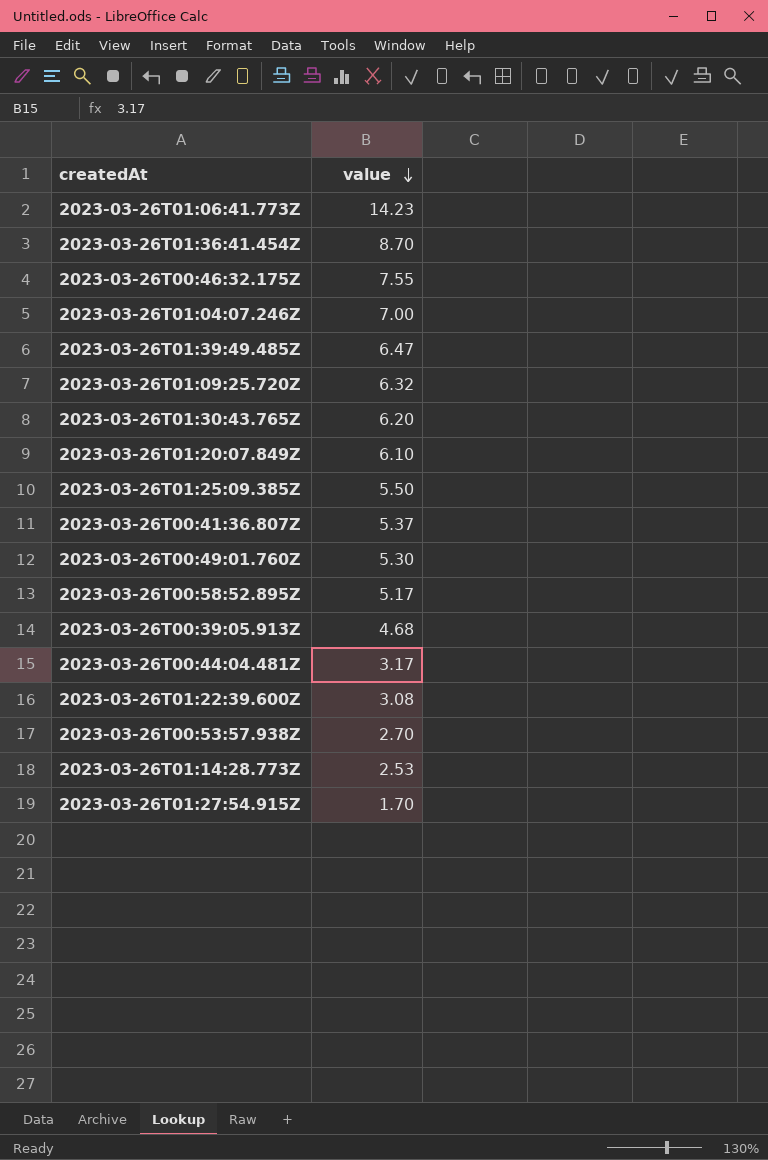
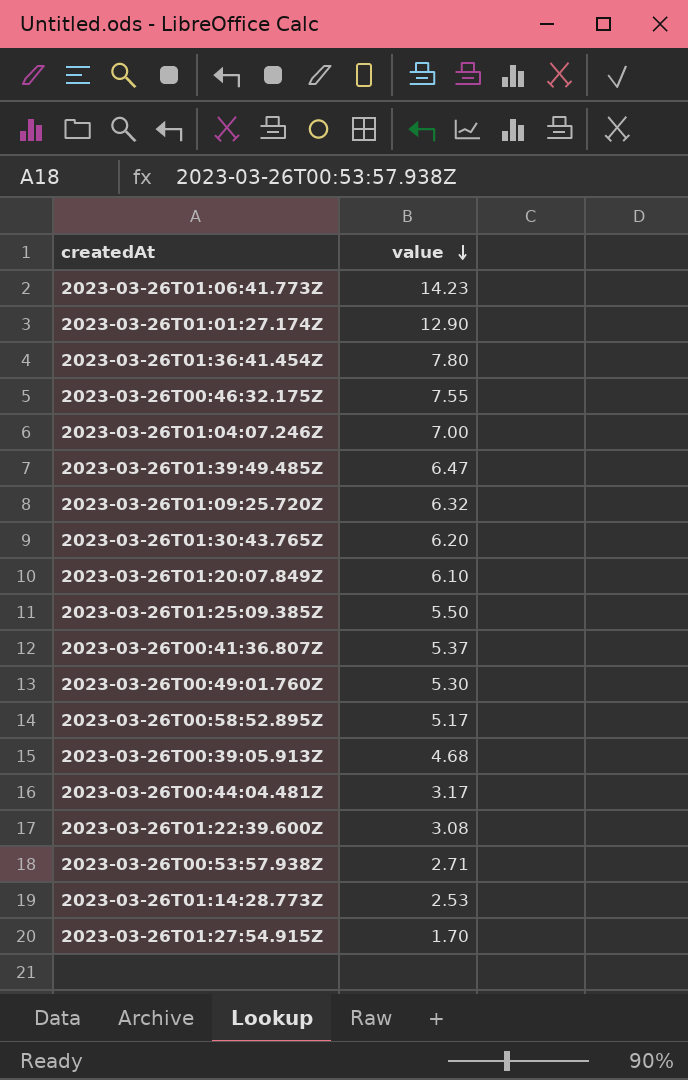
row 2023-03-26T01:01:27.174Z: none -> 12.90
2023-03-26T01:36:41.454Z | value: 8.70 -> 7.80
2023-03-26T00:53:57.938Z | value: 2.70 -> 2.71

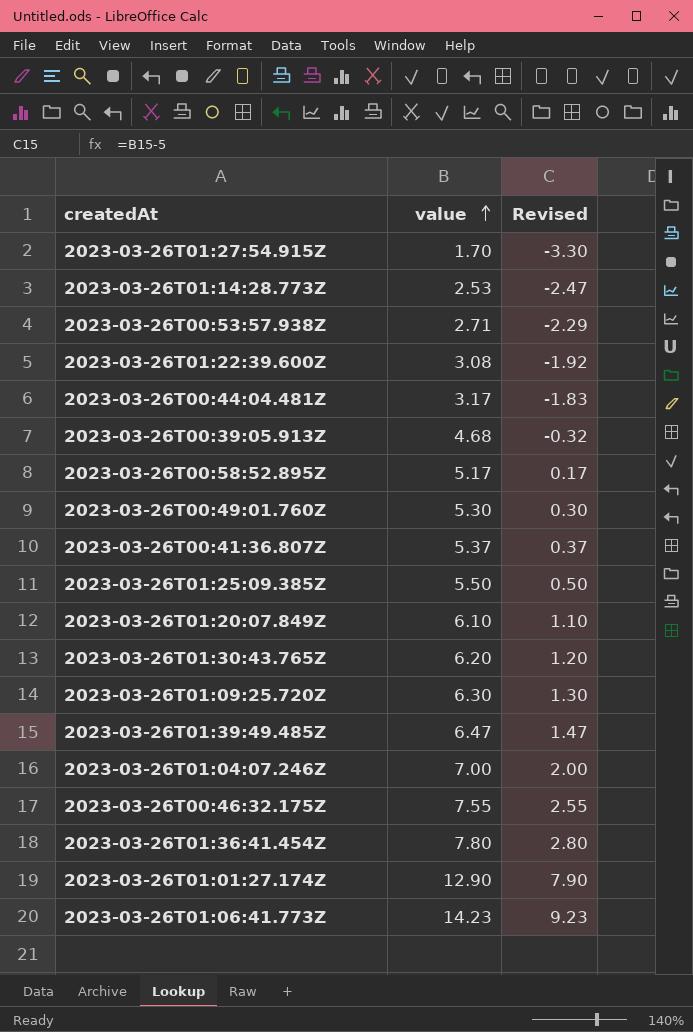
row order: value descending -> value ascending
column Revised | formula: none -> [value] - 5
2023-03-26T01:09:25.720Z | value: 6.32 -> 6.30

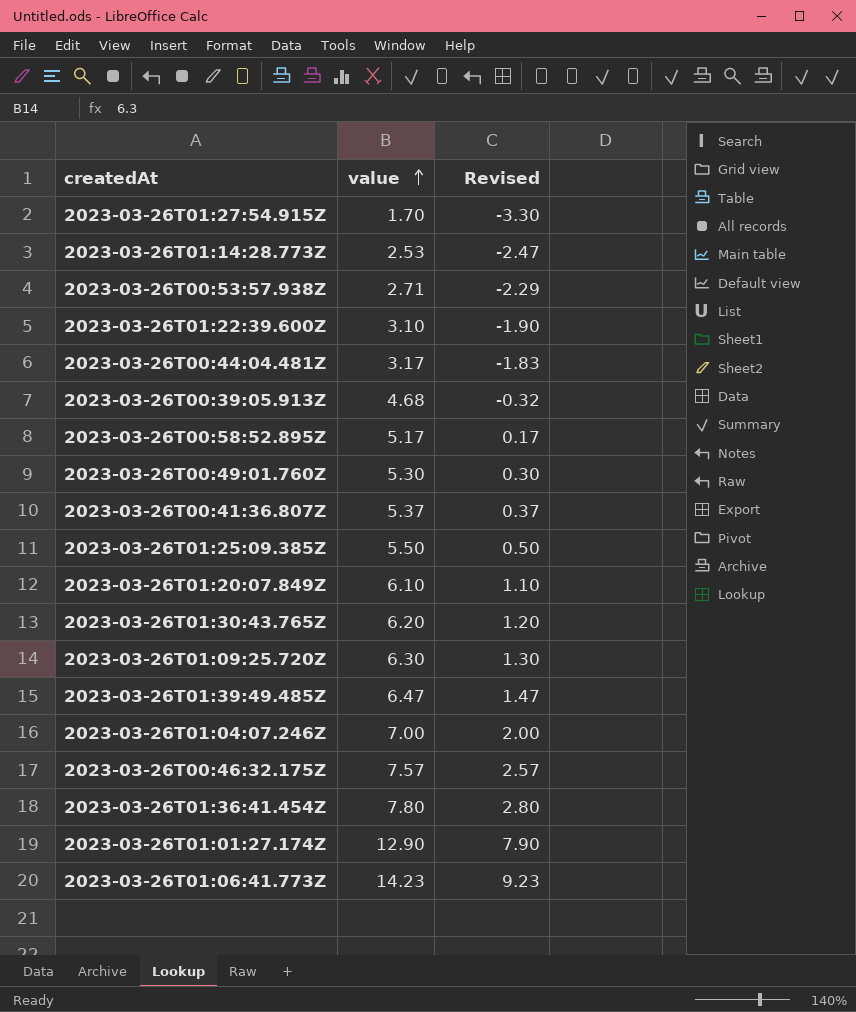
2023-03-26T01:22:39.600Z | value: 3.08 -> 3.10
2023-03-26T01:22:39.600Z | Revised: -1.92 -> -1.90
2023-03-26T00:46:32.175Z | value: 7.55 -> 7.57
2023-03-26T00:46:32.175Z | Revised: 2.55 -> 2.57

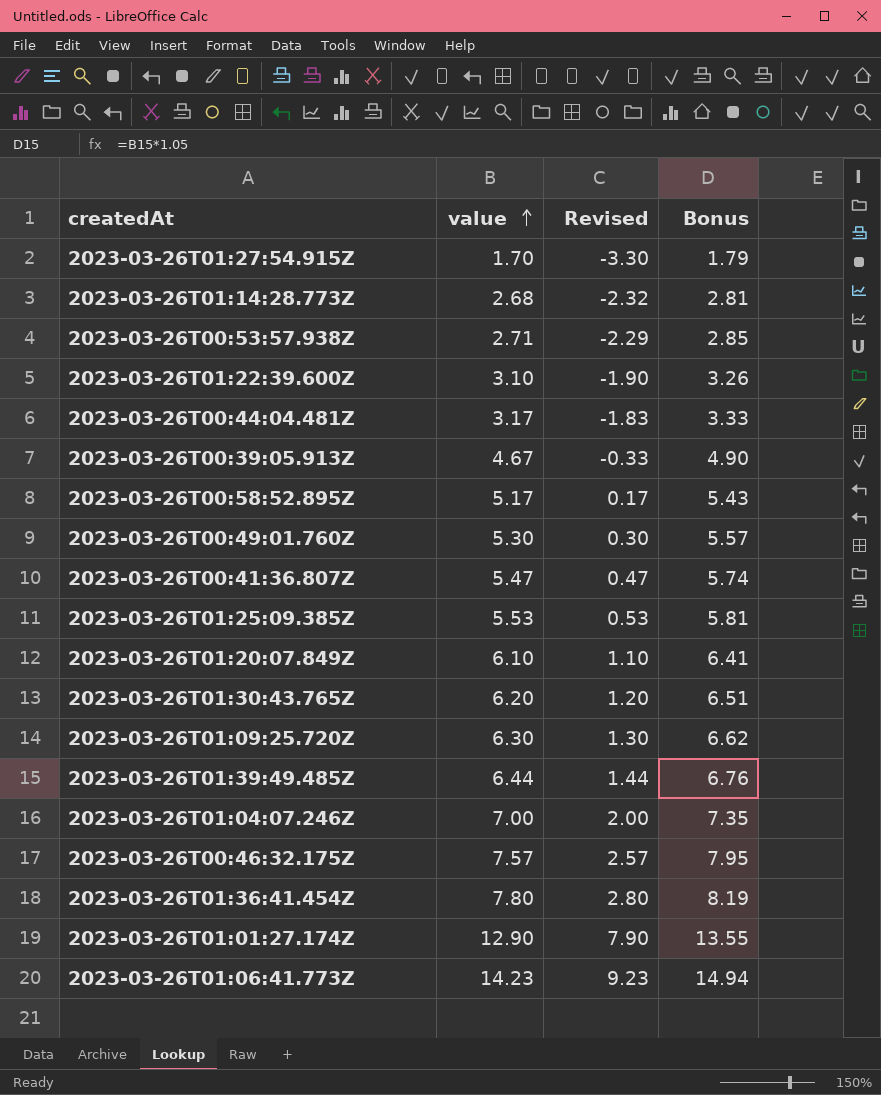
column Bonus | formula: none -> [value] * 1.05
2023-03-26T01:14:28.773Z | value: 2.53 -> 2.68
2023-03-26T01:14:28.773Z | Revised: -2.47 -> -2.32
2023-03-26T00:39:05.913Z | value: 4.68 -> 4.67
2023-03-26T00:39:05.913Z | Revised: -0.32 -> -0.33
2023-03-26T00:41:36.807Z | value: 5.37 -> 5.47
2023-03-26T00:41:36.807Z | Revised: 0.37 -> 0.47
2023-03-26T01:25:09.385Z | value: 5.50 -> 5.53
2023-03-26T01:25:09.385Z | Revised: 0.50 -> 0.53
2023-03-26T01:39:49.485Z | value: 6.47 -> 6.44
2023-03-26T01:39:49.485Z | Revised: 1.47 -> 1.44

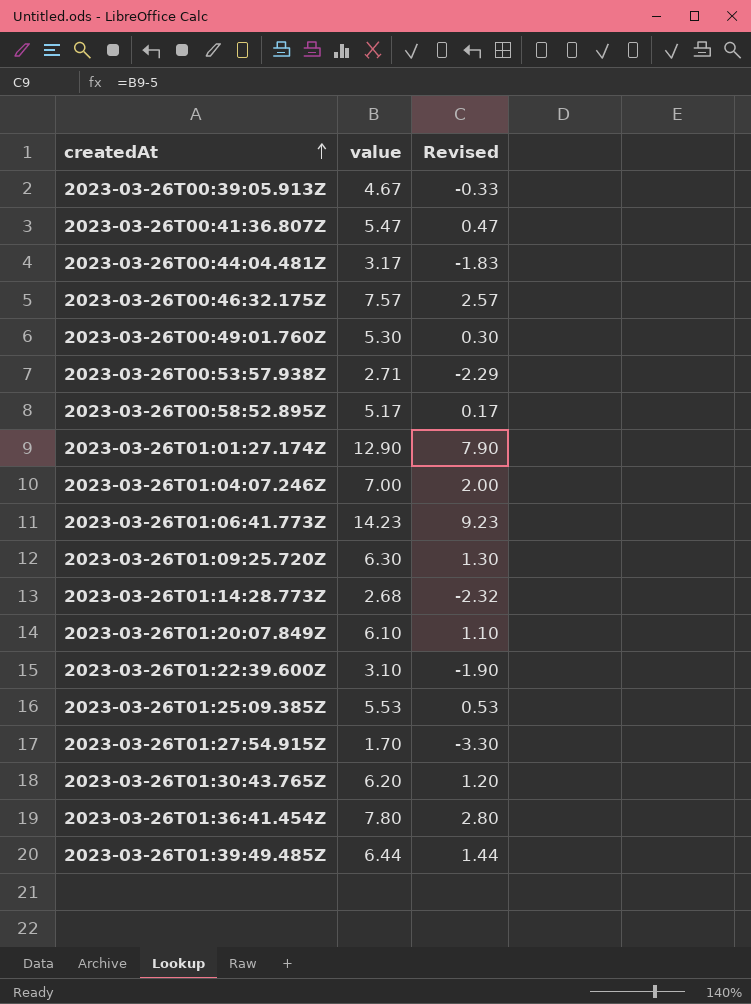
row order: value ascending -> createdAt ascending
column Bonus | formula: [value] * 1.05 -> none

